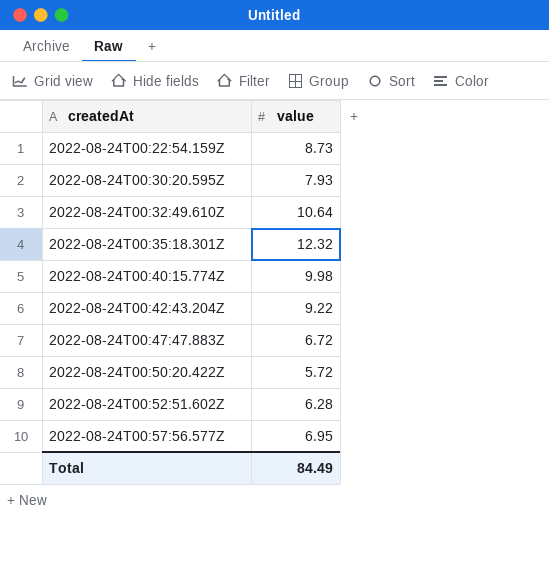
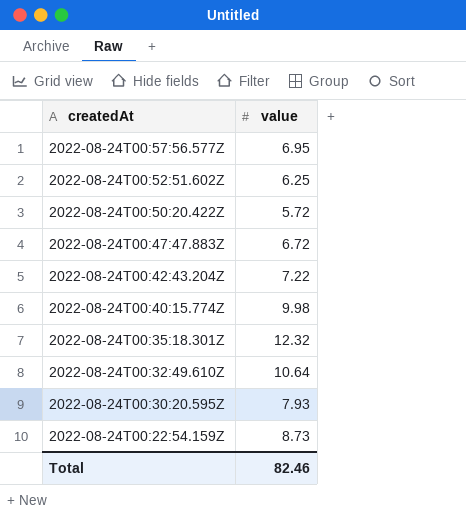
row order: createdAt ascending -> createdAt descending
2022-08-24T00:52:51.602Z | value: 6.28 -> 6.25
2022-08-24T00:42:43.204Z | value: 9.22 -> 7.22
Total | value: 84.49 -> 82.46

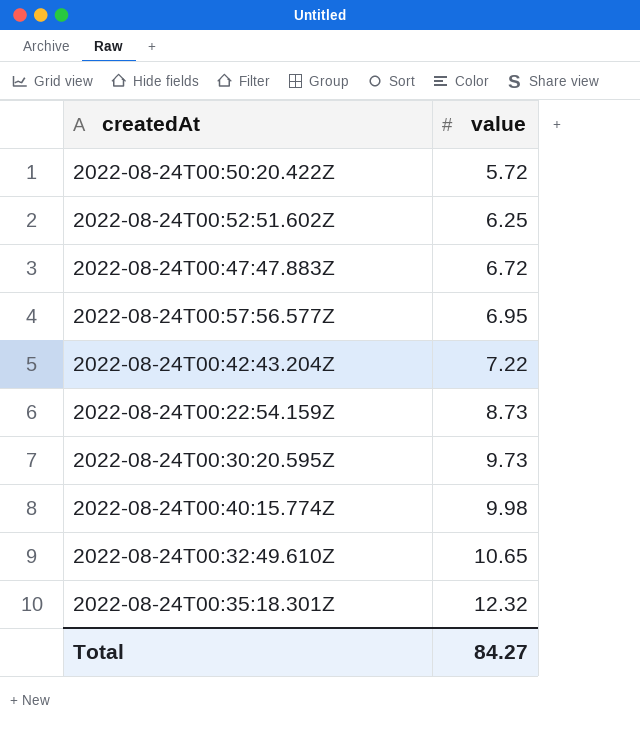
row order: createdAt descending -> value ascending
2022-08-24T00:30:20.595Z | value: 7.93 -> 9.73
2022-08-24T00:32:49.610Z | value: 10.64 -> 10.65
Total | value: 82.46 -> 84.27

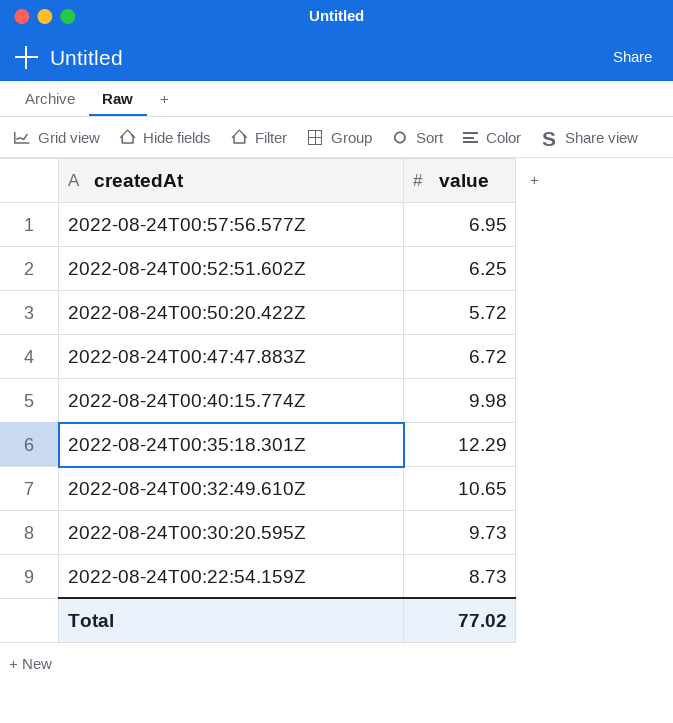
row order: value ascending -> createdAt descending
row 2022-08-24T00:42:43.204Z: 7.22 -> none
2022-08-24T00:35:18.301Z | value: 12.32 -> 12.29
Total | value: 84.27 -> 77.02

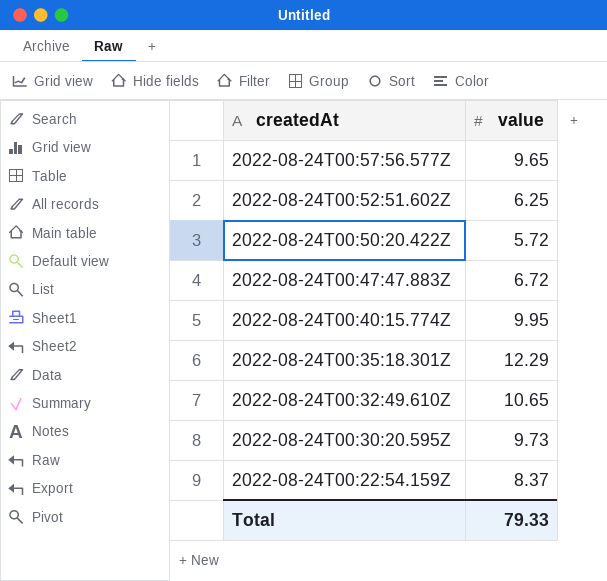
2022-08-24T00:57:56.577Z | value: 6.95 -> 9.65
2022-08-24T00:40:15.774Z | value: 9.98 -> 9.95
2022-08-24T00:22:54.159Z | value: 8.73 -> 8.37
Total | value: 77.02 -> 79.33

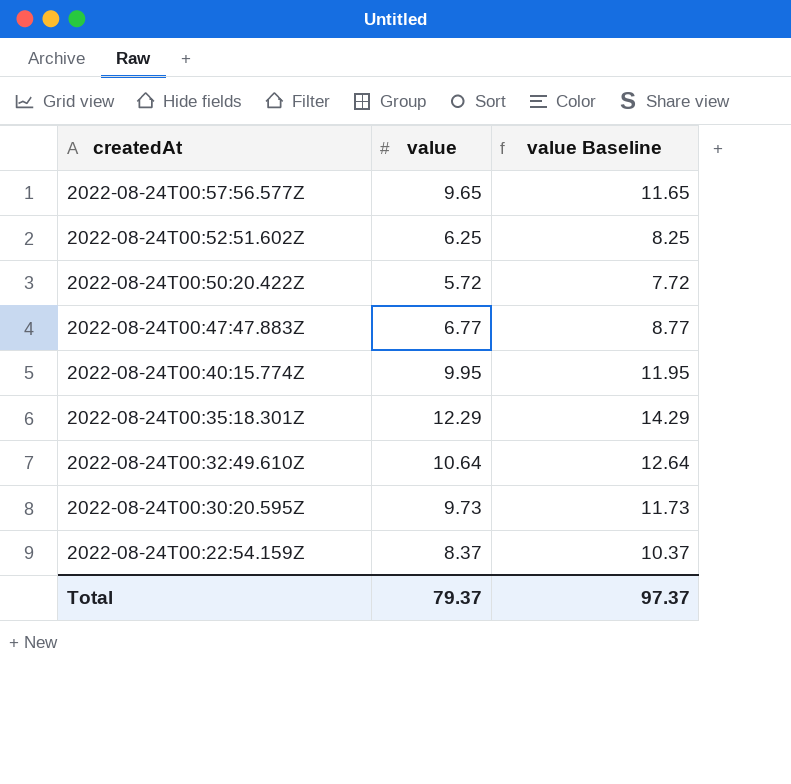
column value Baseline | formula: none -> [value] + 2
2022-08-24T00:47:47.883Z | value: 6.72 -> 6.77
2022-08-24T00:32:49.610Z | value: 10.65 -> 10.64
Total | value: 79.33 -> 79.37

